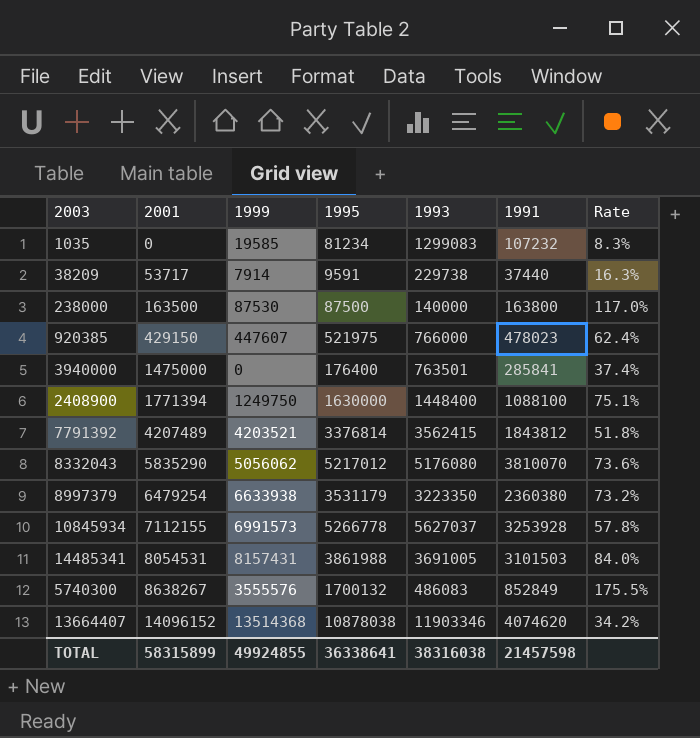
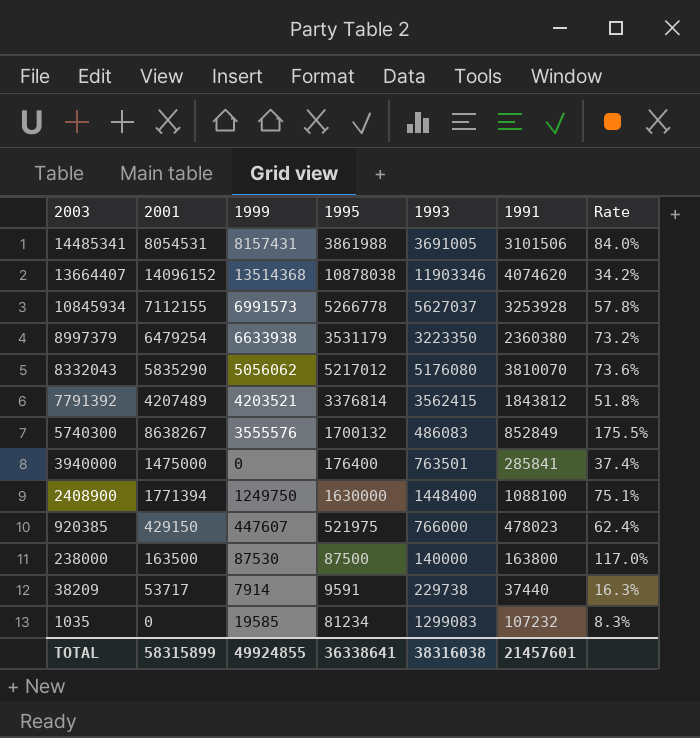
row order: 2001 ascending -> 2003 descending
14485341 | 1991: 3101503 -> 3101506
TOTAL | 1991: 21457598 -> 21457601

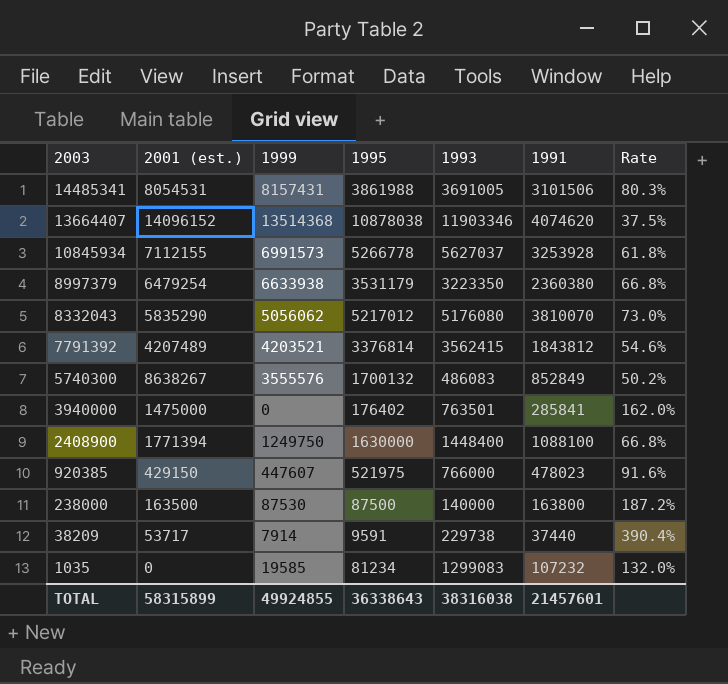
column name: 2001 -> 2001 (est.)
column Rate | formula: [1991] / [1993] -> [1991] / [1995]
3940000 | 1995: 176400 -> 176402
TOTAL | 1995: 36338641 -> 36338643

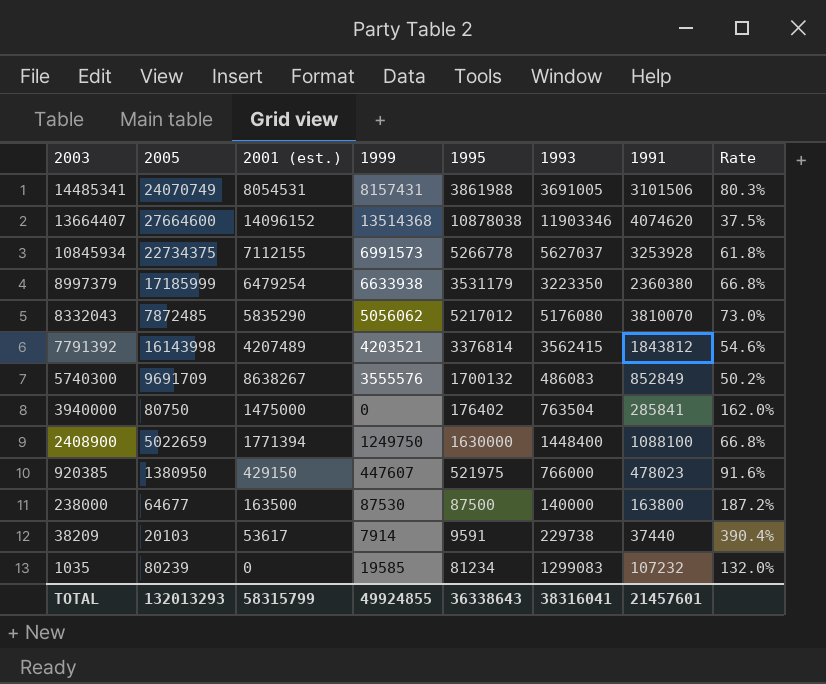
column 2005 | position: none -> 2
3940000 | 1993: 763501 -> 763504
38209 | 2001 (est.): 53717 -> 53617
TOTAL | 2001 (est.): 58315899 -> 58315799
TOTAL | 1993: 38316038 -> 38316041

